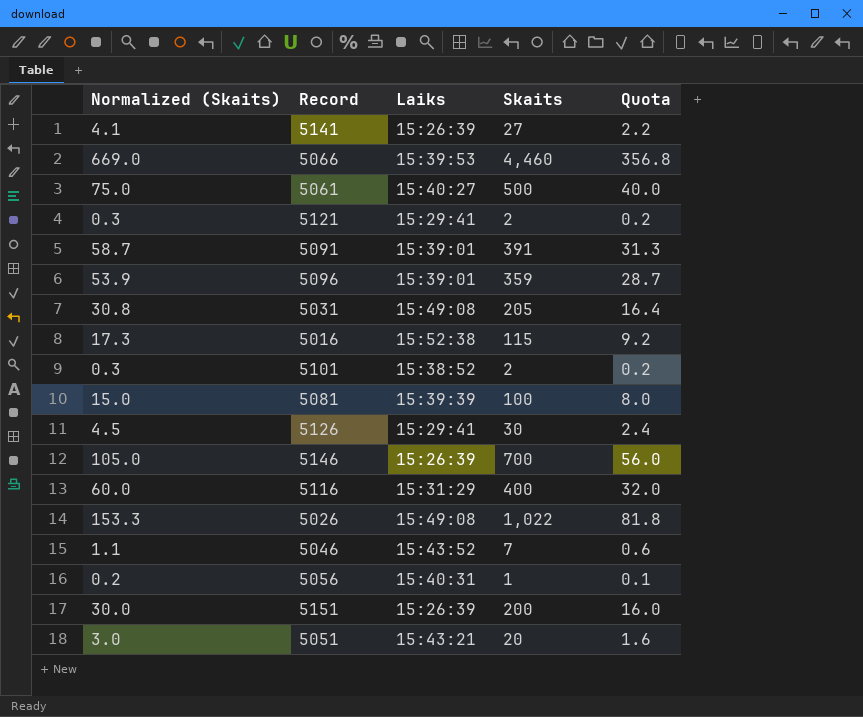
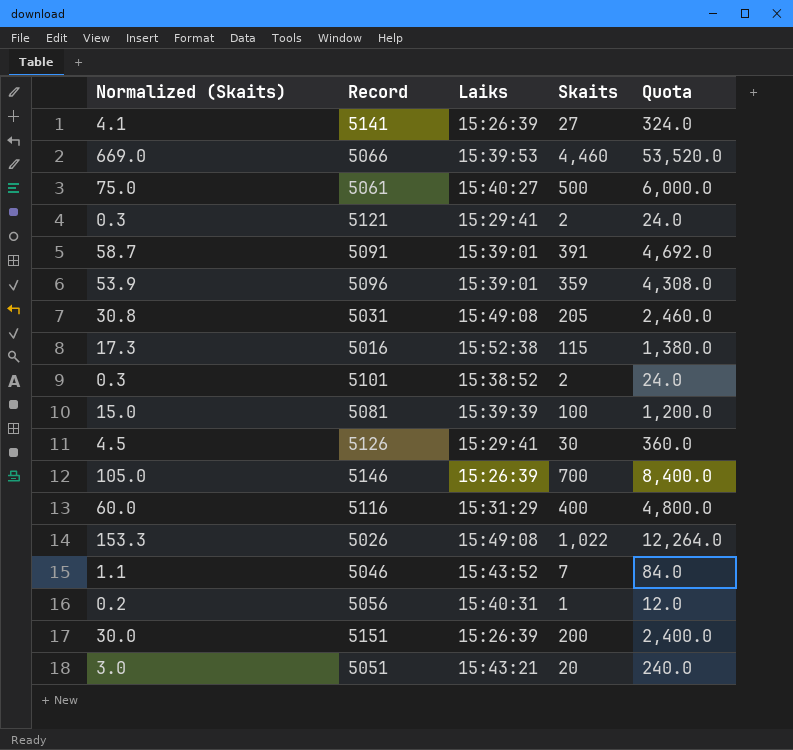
column Quota | formula: [Skaits] * 0.08 -> [Skaits] * 12

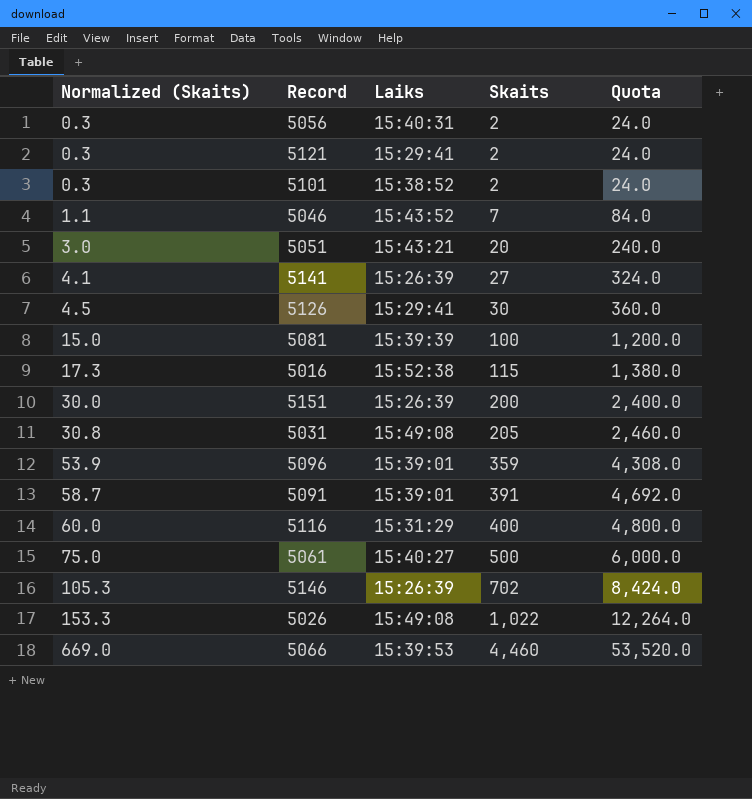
row order: none -> Normalized (Skaits) ascending
5056 | Normalized (Skaits): 0.2 -> 0.3
5056 | Skaits: 1 -> 2
5056 | Quota: 12.0 -> 24.0
5146 | Normalized (Skaits): 105.0 -> 105.3
5146 | Skaits: 700 -> 702
5146 | Quota: 8,400.0 -> 8,424.0

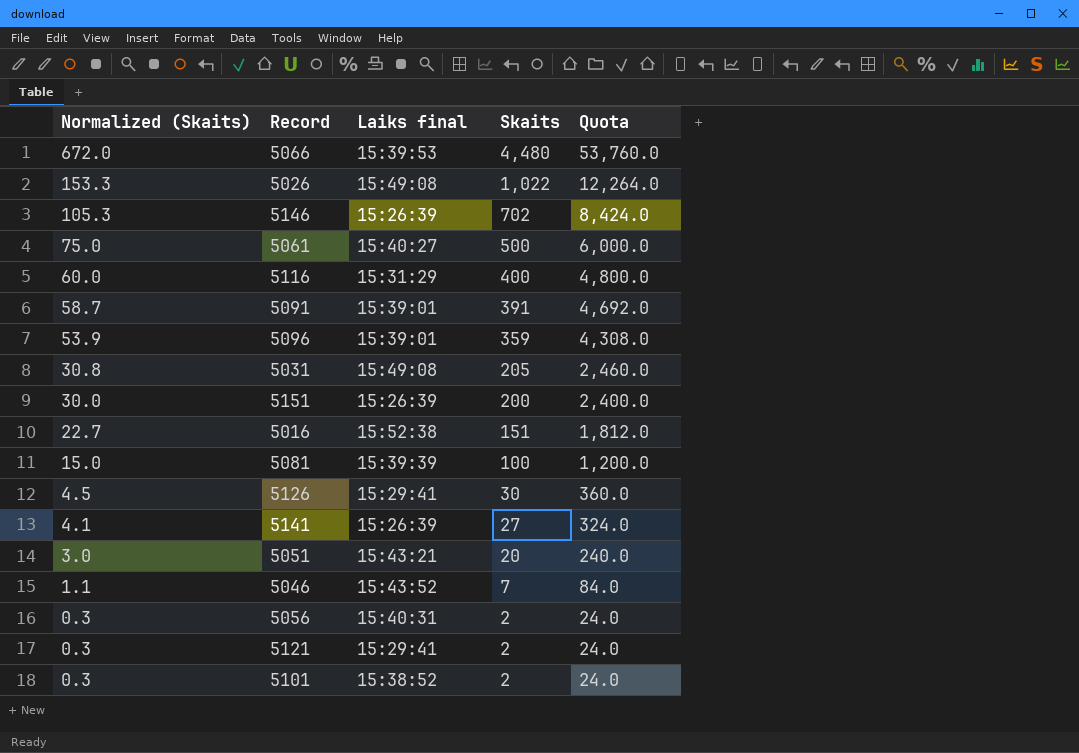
row order: Normalized (Skaits) ascending -> Normalized (Skaits) descending
column name: Laiks -> Laiks final
5066 | Normalized (Skaits): 669.0 -> 672.0
5066 | Skaits: 4,460 -> 4,480
5066 | Quota: 53,520.0 -> 53,760.0
5016 | Normalized (Skaits): 17.3 -> 22.7
5016 | Skaits: 115 -> 151
5016 | Quota: 1,380.0 -> 1,812.0

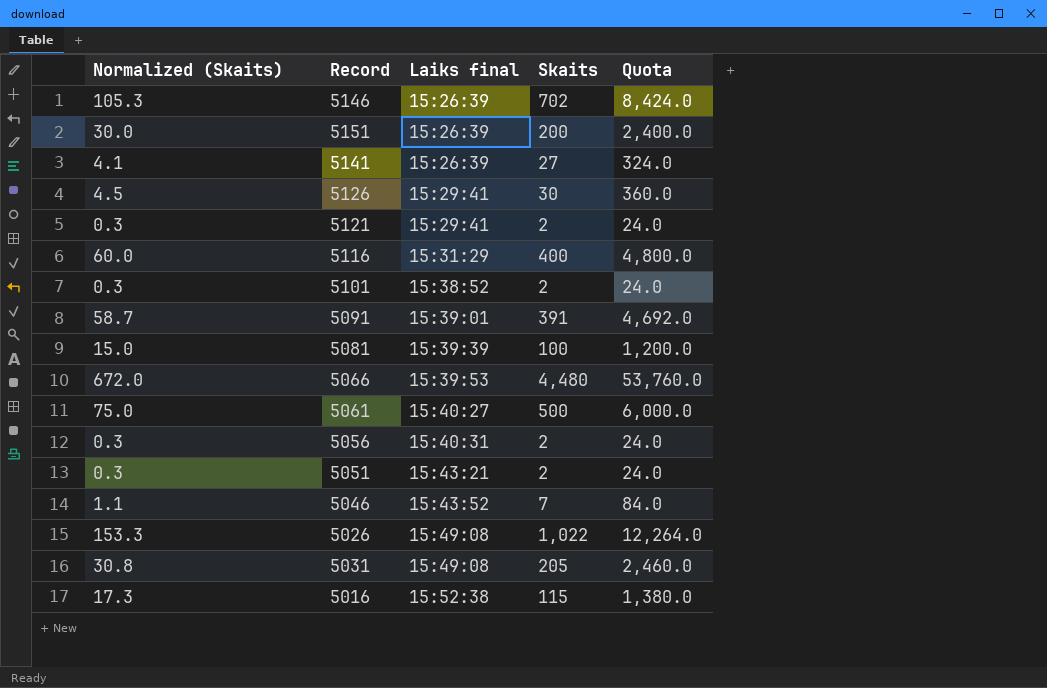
row order: Normalized (Skaits) descending -> Laiks final ascending
row 5096: 53.9 | 15:39:01 | 359 | 4,308.0 -> none
5051 | Normalized (Skaits): 3.0 -> 0.3
5051 | Skaits: 20 -> 2
5051 | Quota: 240.0 -> 24.0
5016 | Normalized (Skaits): 22.7 -> 17.3
5016 | Skaits: 151 -> 115
5016 | Quota: 1,812.0 -> 1,380.0

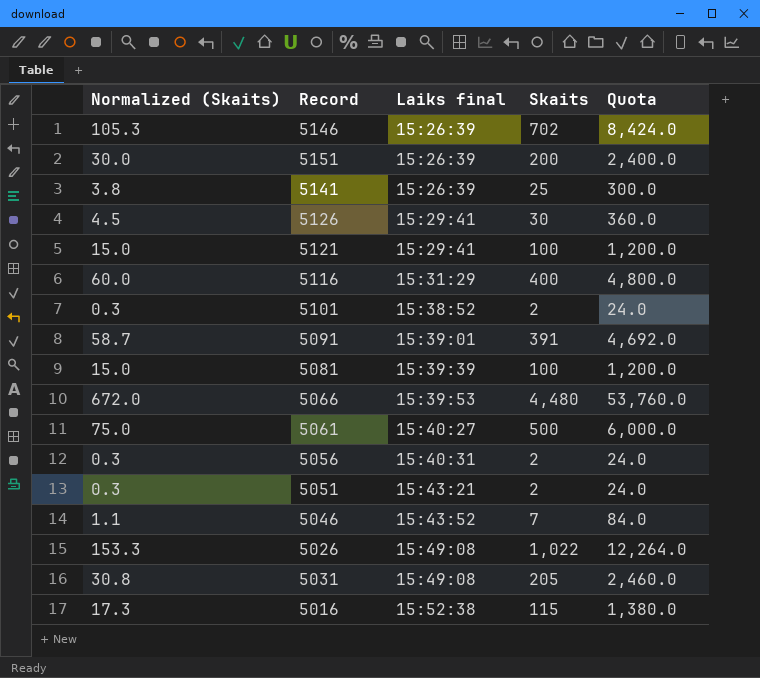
5141 | Normalized (Skaits): 4.1 -> 3.8
5141 | Skaits: 27 -> 25
5141 | Quota: 324.0 -> 300.0
5121 | Normalized (Skaits): 0.3 -> 15.0
5121 | Skaits: 2 -> 100
5121 | Quota: 24.0 -> 1,200.0

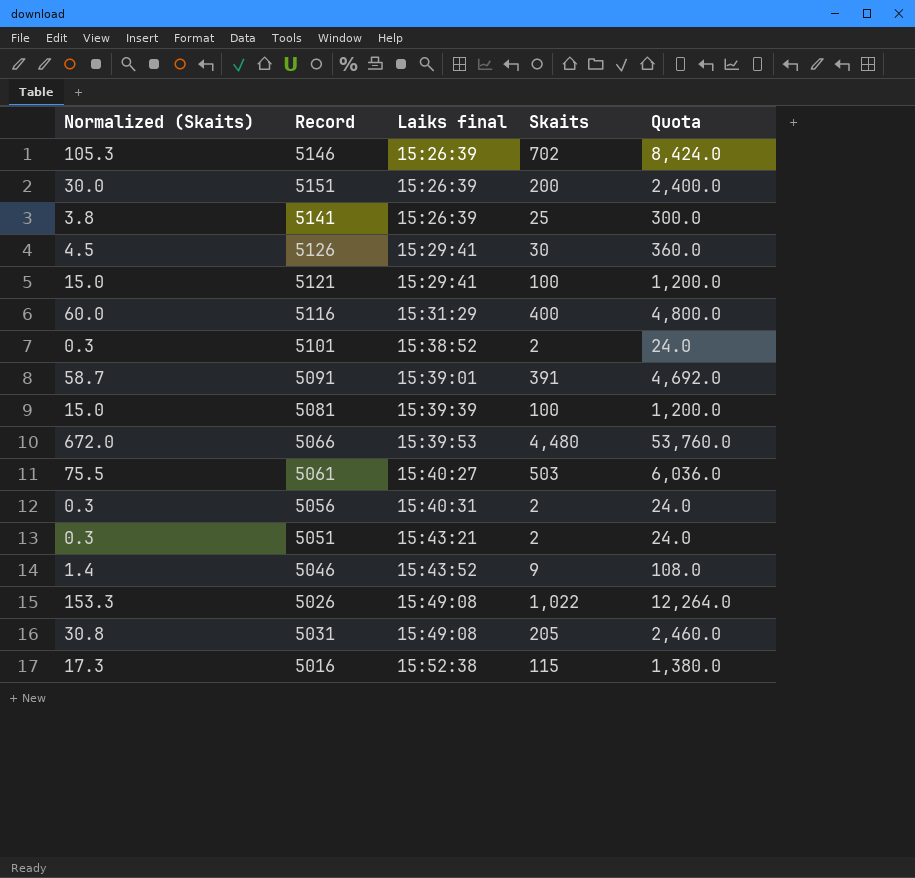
5061 | Normalized (Skaits): 75.0 -> 75.5
5061 | Skaits: 500 -> 503
5061 | Quota: 6,000.0 -> 6,036.0
5046 | Normalized (Skaits): 1.1 -> 1.4
5046 | Skaits: 7 -> 9
5046 | Quota: 84.0 -> 108.0

